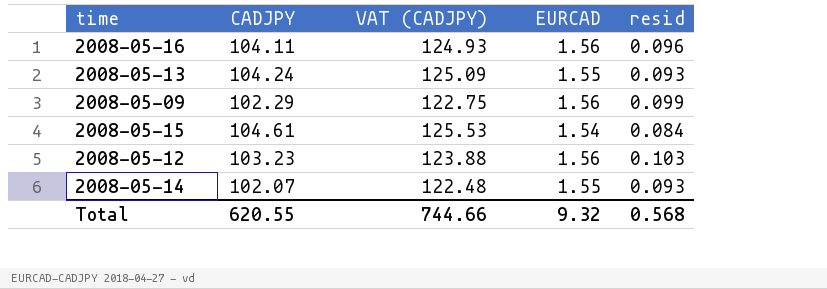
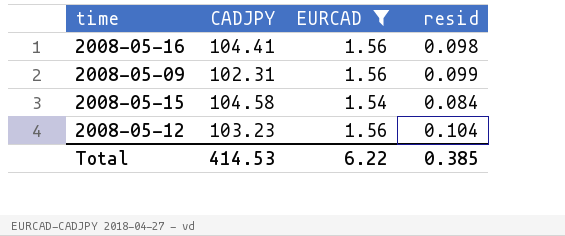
filter: none -> EURCAD != 1.55
column VAT (CADJPY) | formula: [CADJPY] * 1.2 -> none
2008-05-16 | CADJPY: 104.11 -> 104.41
2008-05-16 | resid: 0.096 -> 0.098
2008-05-09 | CADJPY: 102.29 -> 102.31
2008-05-15 | CADJPY: 104.61 -> 104.58
2008-05-12 | resid: 0.103 -> 0.104
Total | CADJPY: 620.55 -> 414.53
Total | EURCAD: 9.32 -> 6.22
Total | resid: 0.568 -> 0.385

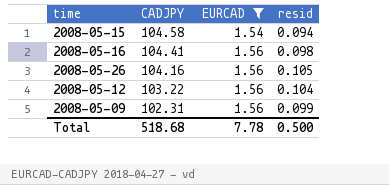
row order: none -> CADJPY descending
2008-05-15 | resid: 0.084 -> 0.094
row 2008-05-26: none -> 104.16 | 1.56 | 0.105
2008-05-12 | CADJPY: 103.23 -> 103.22
Total | CADJPY: 414.53 -> 518.68
Total | EURCAD: 6.22 -> 7.78
Total | resid: 0.385 -> 0.500

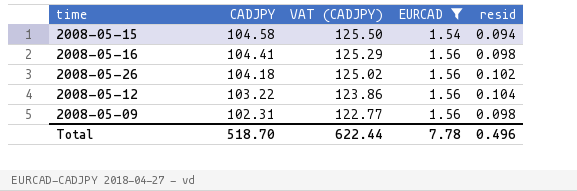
column VAT (CADJPY) | formula: none -> [CADJPY] * 1.2
2008-05-26 | CADJPY: 104.16 -> 104.18
2008-05-26 | resid: 0.105 -> 0.102
2008-05-09 | resid: 0.099 -> 0.098
Total | CADJPY: 518.68 -> 518.70
Total | resid: 0.500 -> 0.496

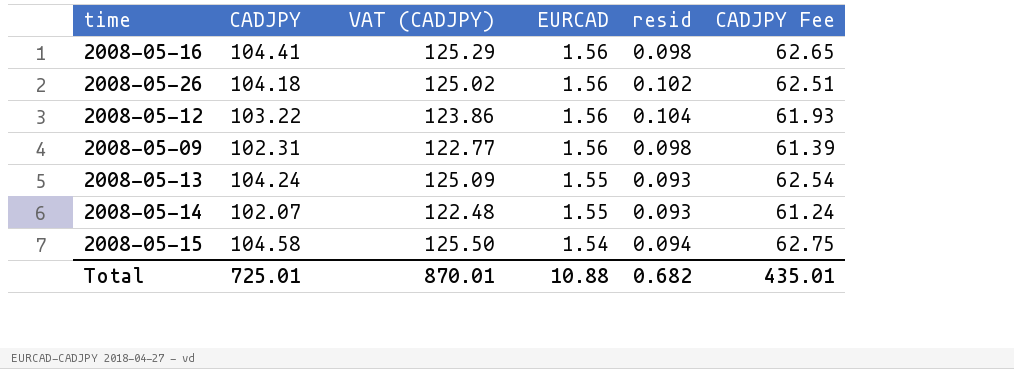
filter: EURCAD != 1.55 -> none
row order: CADJPY descending -> EURCAD descending
column CADJPY Fee | formula: none -> [CADJPY] * 0.6
Total | CADJPY: 518.70 -> 725.01
Total | VAT (CADJPY): 622.44 -> 870.01
Total | EURCAD: 7.78 -> 10.88
Total | resid: 0.496 -> 0.682

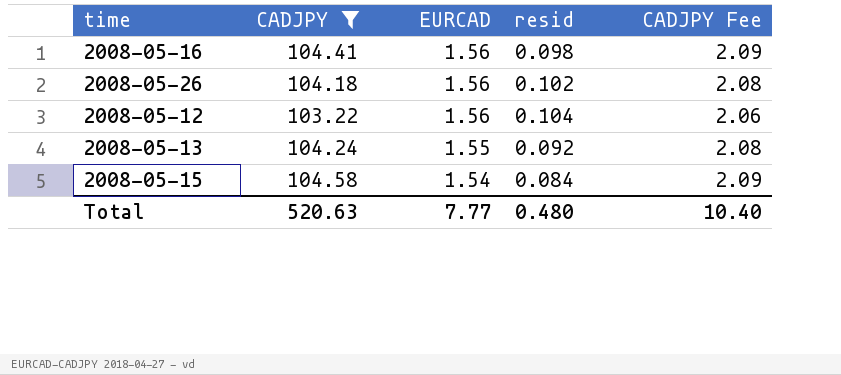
filter: none -> CADJPY >= 103.22
column VAT (CADJPY) | formula: [CADJPY] * 1.2 -> none
column CADJPY Fee | formula: [CADJPY] * 0.6 -> [CADJPY] * 0.02
2008-05-13 | resid: 0.093 -> 0.092
2008-05-15 | resid: 0.094 -> 0.084
Total | CADJPY: 725.01 -> 520.63
Total | EURCAD: 10.88 -> 7.77
Total | resid: 0.682 -> 0.480
Total | CADJPY Fee: 435.01 -> 10.40

